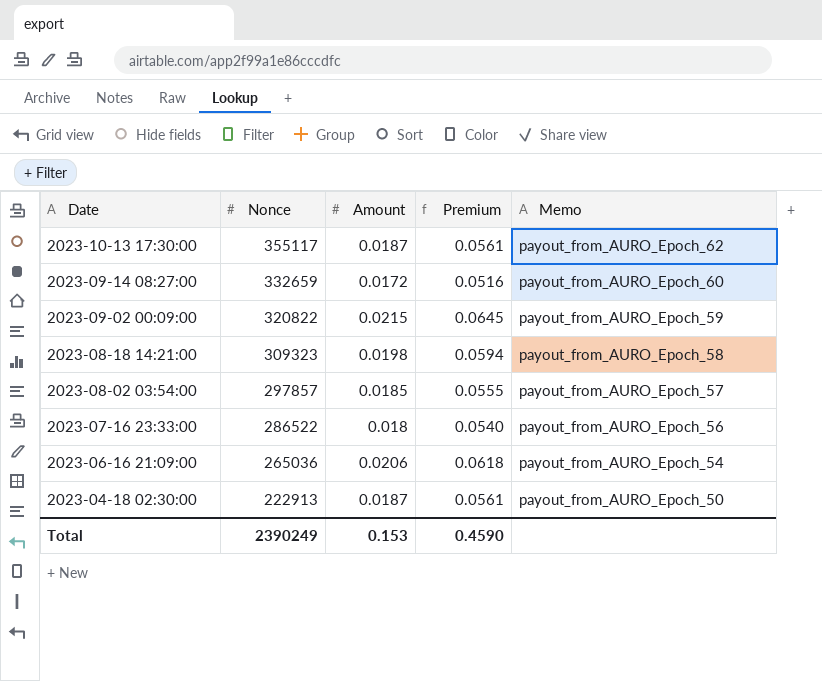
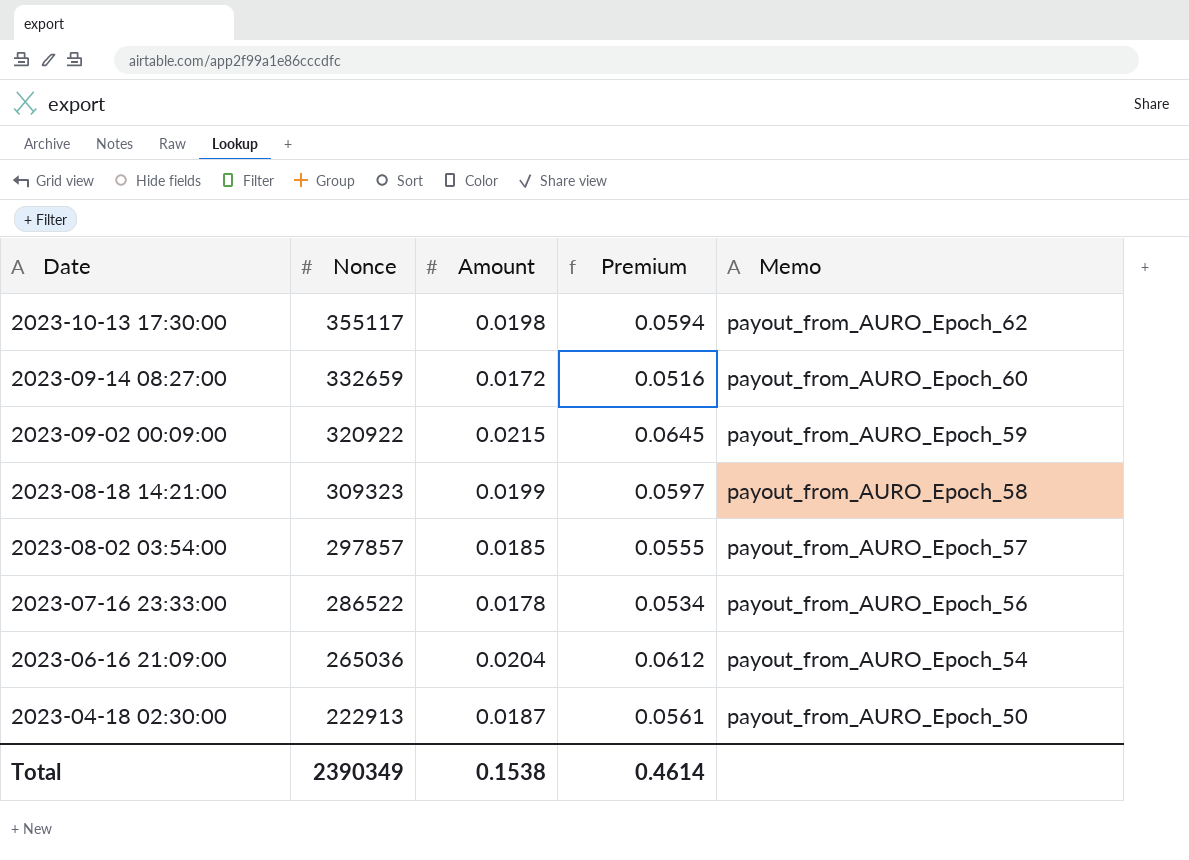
2023-10-13 17:30:00 | Amount: 0.0187 -> 0.0198
2023-10-13 17:30:00 | Premium: 0.0561 -> 0.0594
2023-09-02 00:09:00 | Nonce: 320822 -> 320922
2023-08-18 14:21:00 | Amount: 0.0198 -> 0.0199
2023-08-18 14:21:00 | Premium: 0.0594 -> 0.0597
2023-07-16 23:33:00 | Amount: 0.018 -> 0.0178
2023-07-16 23:33:00 | Premium: 0.0540 -> 0.0534
2023-06-16 21:09:00 | Amount: 0.0206 -> 0.0204
2023-06-16 21:09:00 | Premium: 0.0618 -> 0.0612
Total | Nonce: 2390249 -> 2390349
Total | Amount: 0.153 -> 0.1538
Total | Premium: 0.4590 -> 0.4614

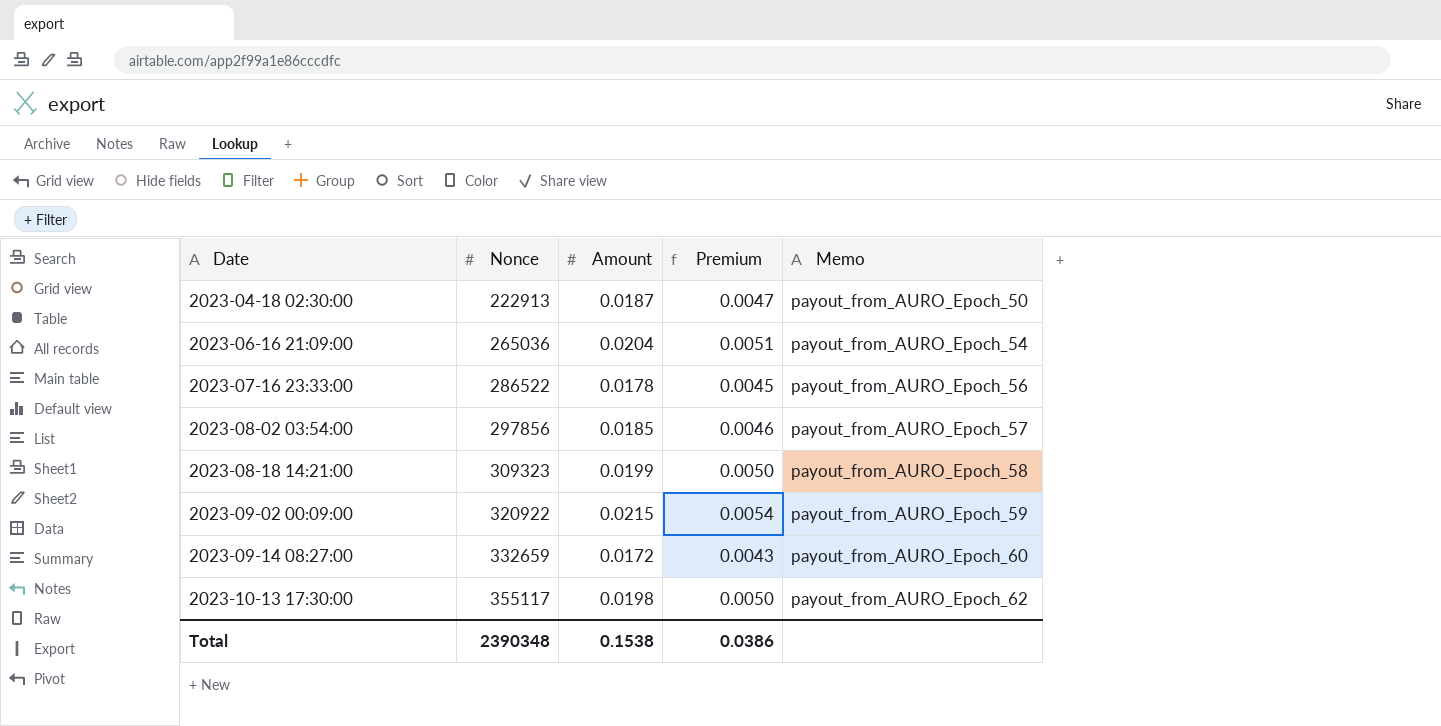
row order: Date descending -> Date ascending
column Premium | formula: [Amount] * 3 -> [Amount] * 0.25
2023-08-02 03:54:00 | Nonce: 297857 -> 297856
Total | Nonce: 2390349 -> 2390348
Total | Premium: 0.4614 -> 0.0386

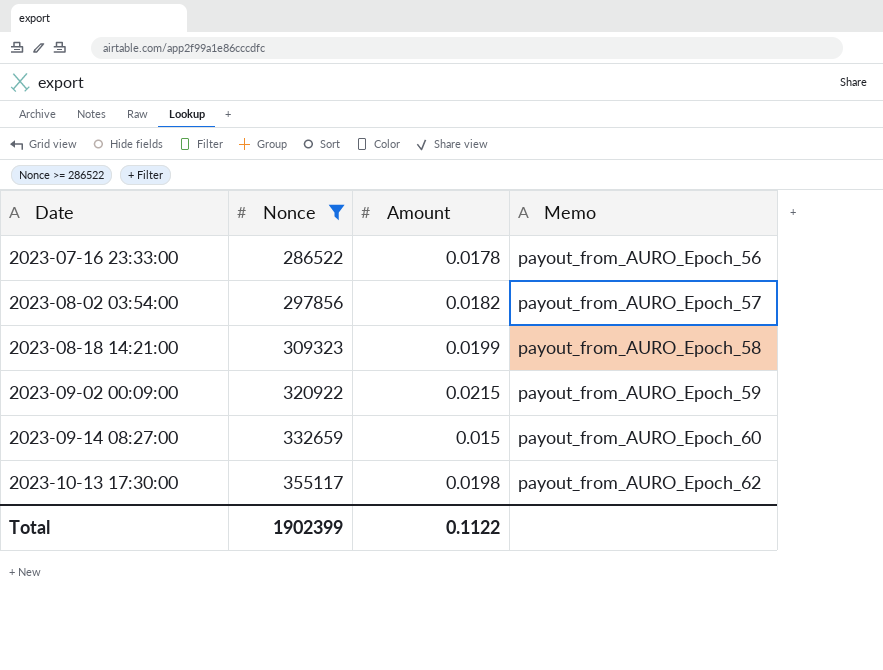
filter: none -> Nonce >= 286522
column Premium | formula: [Amount] * 0.25 -> none
2023-08-02 03:54:00 | Amount: 0.0185 -> 0.0182
2023-09-14 08:27:00 | Amount: 0.0172 -> 0.015
Total | Nonce: 2390348 -> 1902399
Total | Amount: 0.1538 -> 0.1122

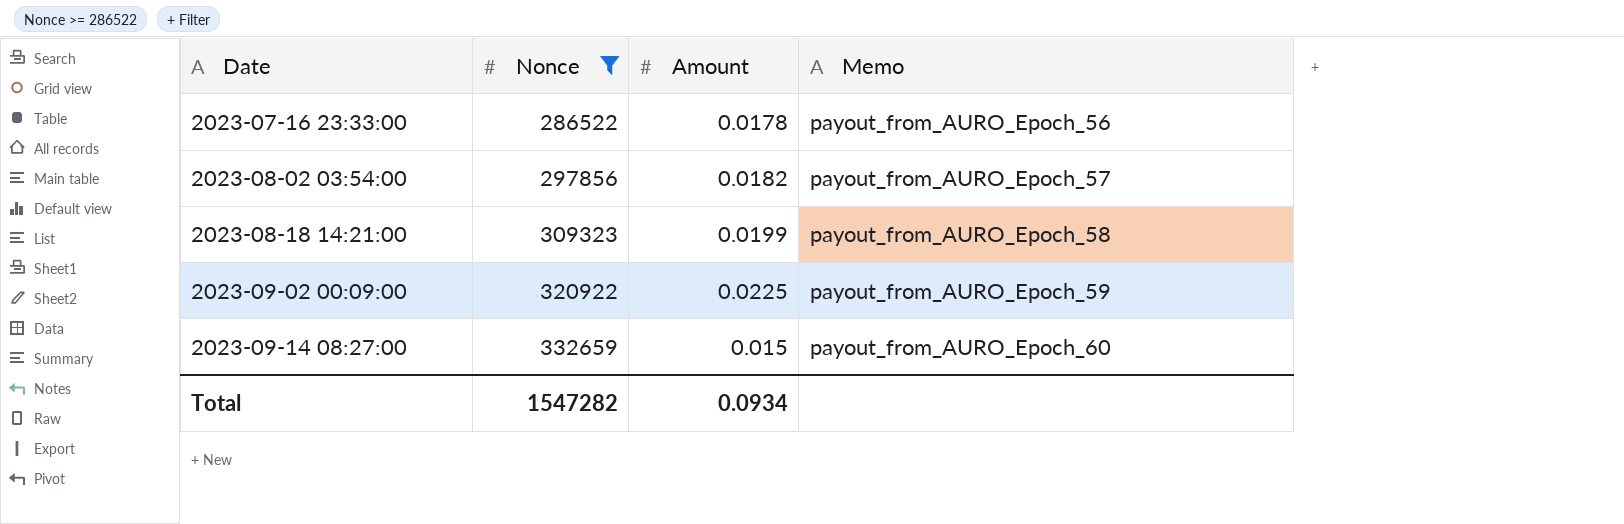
row 2023-10-13 17:30:00: 355117 | 0.0198 | payout_from_AURO_Epoch_62 -> none
2023-09-02 00:09:00 | Amount: 0.0215 -> 0.0225
Total | Nonce: 1902399 -> 1547282
Total | Amount: 0.1122 -> 0.0934

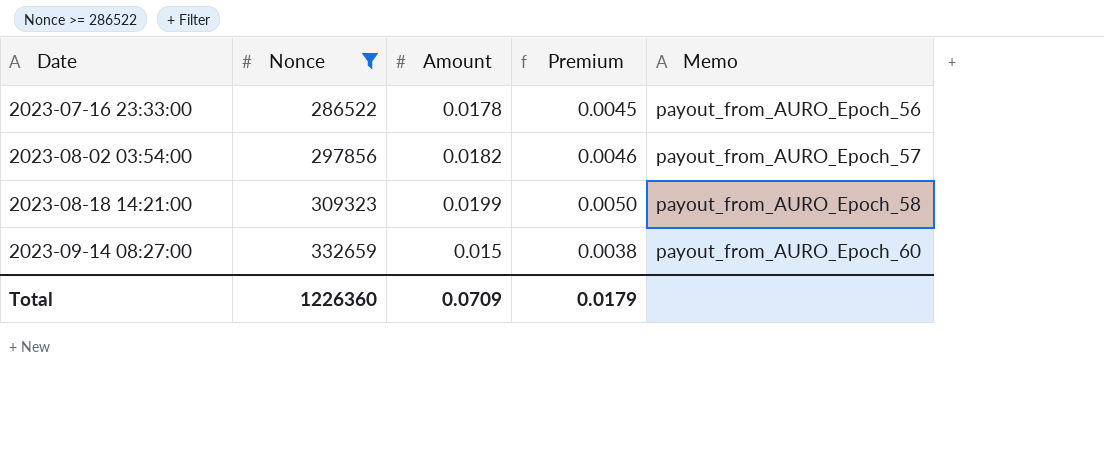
column Premium | formula: none -> [Amount] * 0.25
row 2023-09-02 00:09:00: 320922 | 0.0225 | payout_from_AURO_Epoch_59 -> none
Total | Nonce: 1547282 -> 1226360
Total | Amount: 0.0934 -> 0.0709

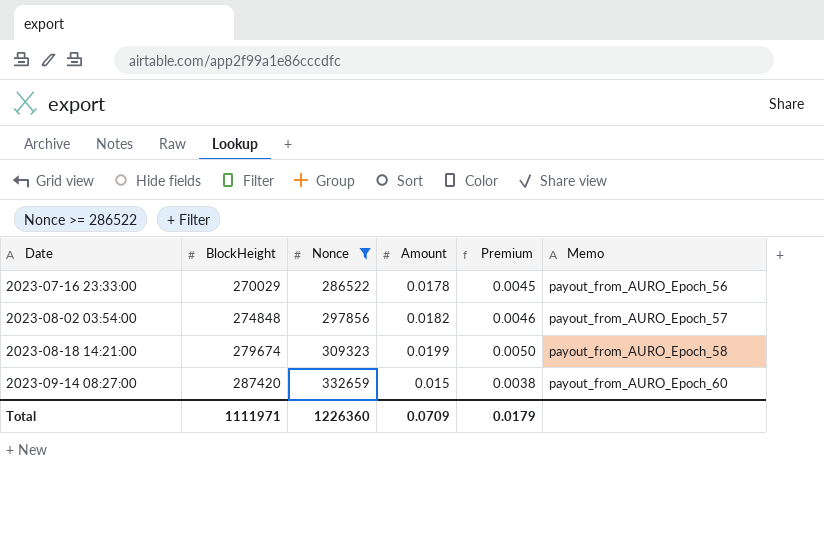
column BlockHeight | position: none -> 2

